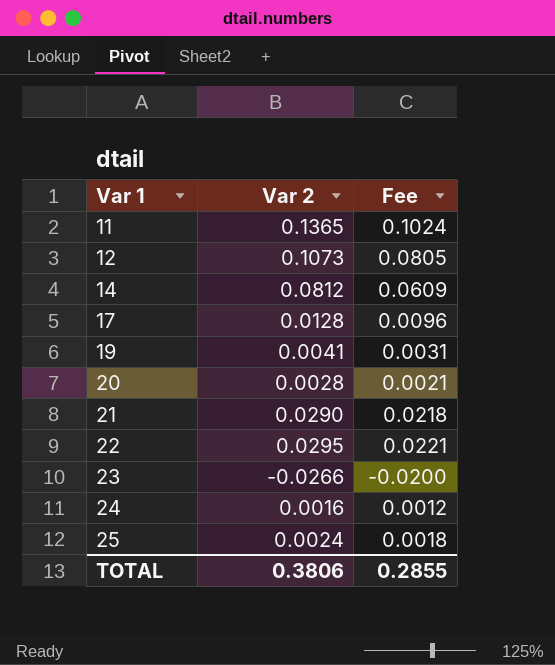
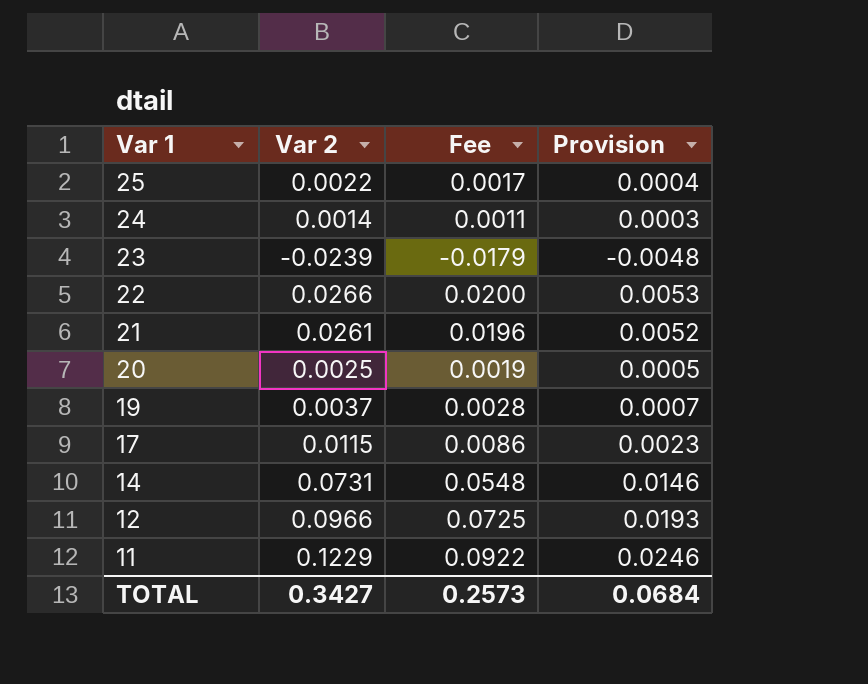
row order: Var 1 ascending -> Var 1 descending
column Provision | formula: none -> [Var 2] * 0.2
25 | Var 2: 0.0024 -> 0.0022
25 | Fee: 0.0018 -> 0.0017
24 | Var 2: 0.0016 -> 0.0014
24 | Fee: 0.0012 -> 0.0011
23 | Var 2: -0.0266 -> -0.0239
23 | Fee: -0.0200 -> -0.0179
22 | Var 2: 0.0295 -> 0.0266
22 | Fee: 0.0221 -> 0.0200
21 | Var 2: 0.0290 -> 0.0261
21 | Fee: 0.0218 -> 0.0196
20 | Var 2: 0.0028 -> 0.0025
20 | Fee: 0.0021 -> 0.0019
19 | Var 2: 0.0041 -> 0.0037
19 | Fee: 0.0031 -> 0.0028
17 | Var 2: 0.0128 -> 0.0115
17 | Fee: 0.0096 -> 0.0086
14 | Var 2: 0.0812 -> 0.0731
14 | Fee: 0.0609 -> 0.0548
12 | Var 2: 0.1073 -> 0.0966
12 | Fee: 0.0805 -> 0.0725
11 | Var 2: 0.1365 -> 0.1229
11 | Fee: 0.1024 -> 0.0922
TOTAL | Var 2: 0.3806 -> 0.3427
TOTAL | Fee: 0.2855 -> 0.2573

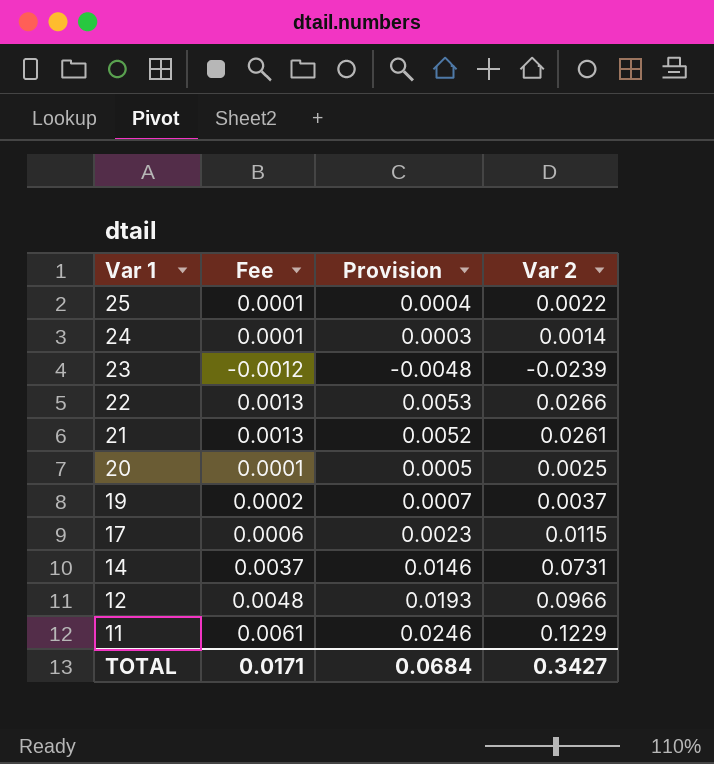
column Fee | formula: [Var 2] * 0.75 -> [Var 2] * 0.05
column Var 2 | position: 2 -> 4
TOTAL | Fee: 0.2573 -> 0.0171

